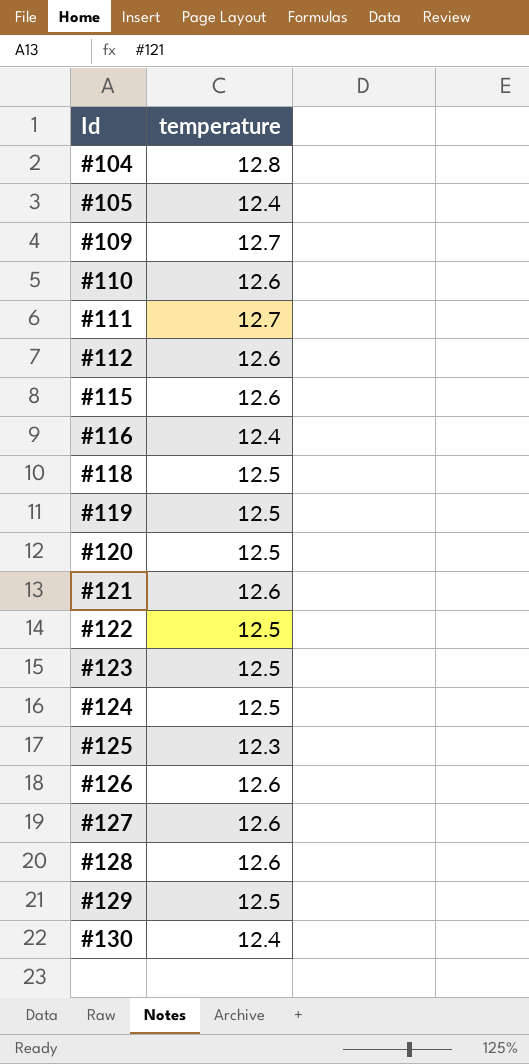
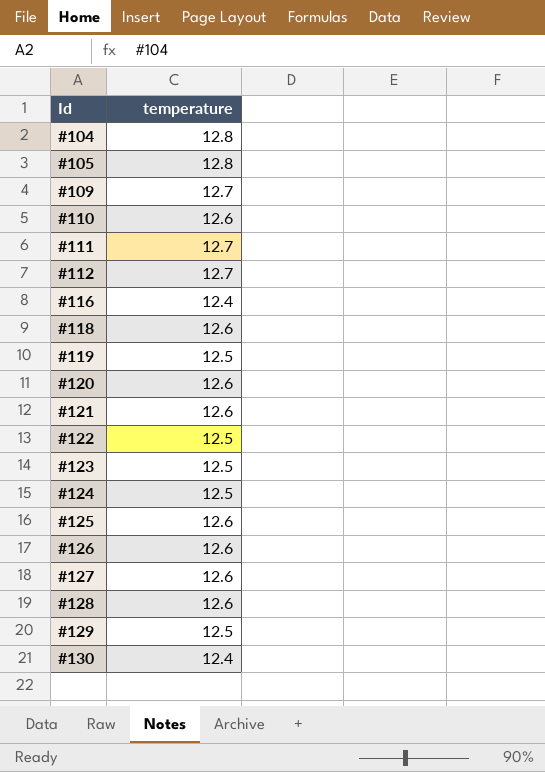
row #115: 12.6 -> none
#105 | temperature: 12.4 -> 12.8
#112 | temperature: 12.6 -> 12.7
#118 | temperature: 12.5 -> 12.6
#120 | temperature: 12.5 -> 12.6
#125 | temperature: 12.3 -> 12.6

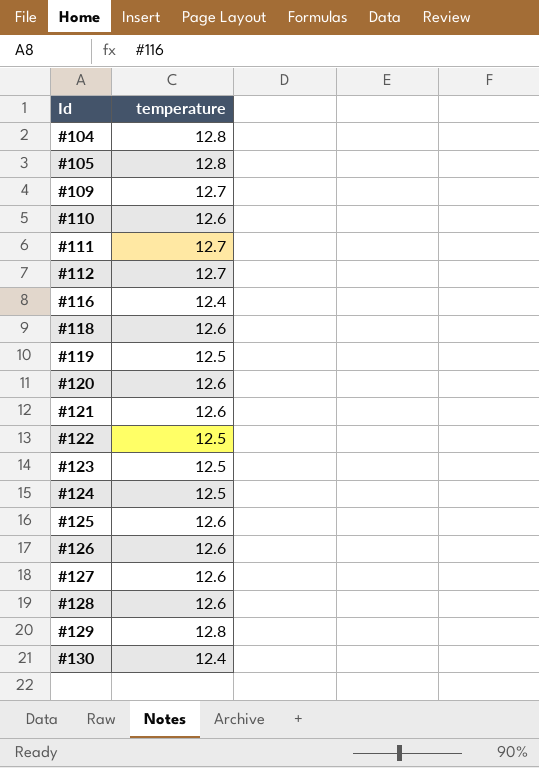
#129 | temperature: 12.5 -> 12.8

